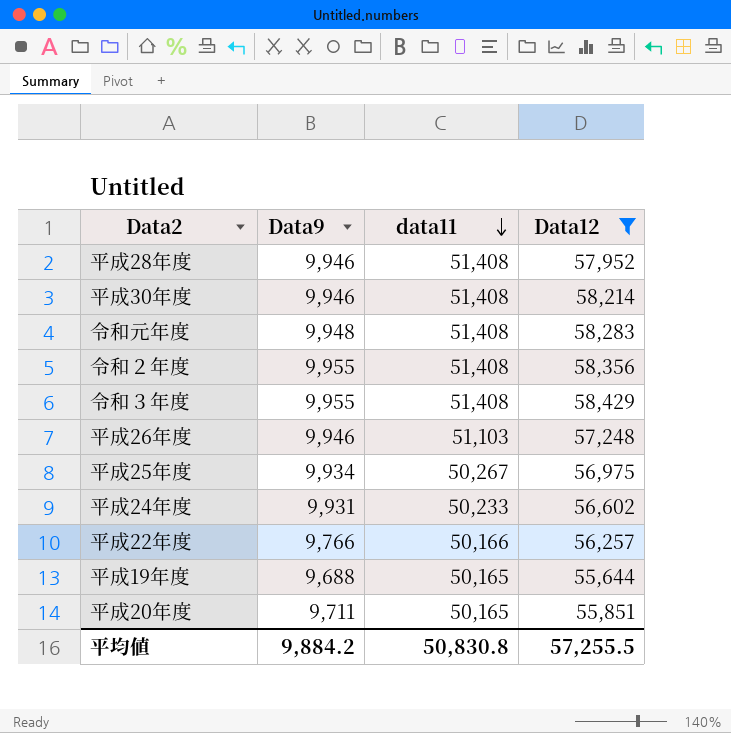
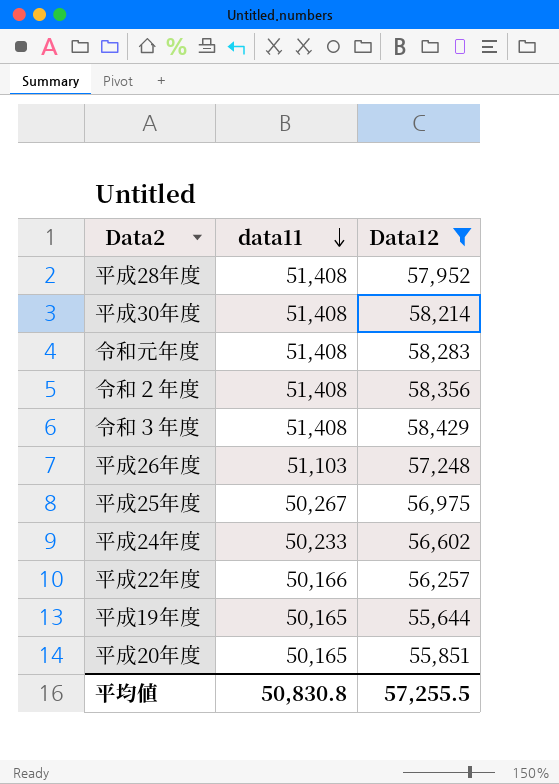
column Data9 | position: 2 -> none

